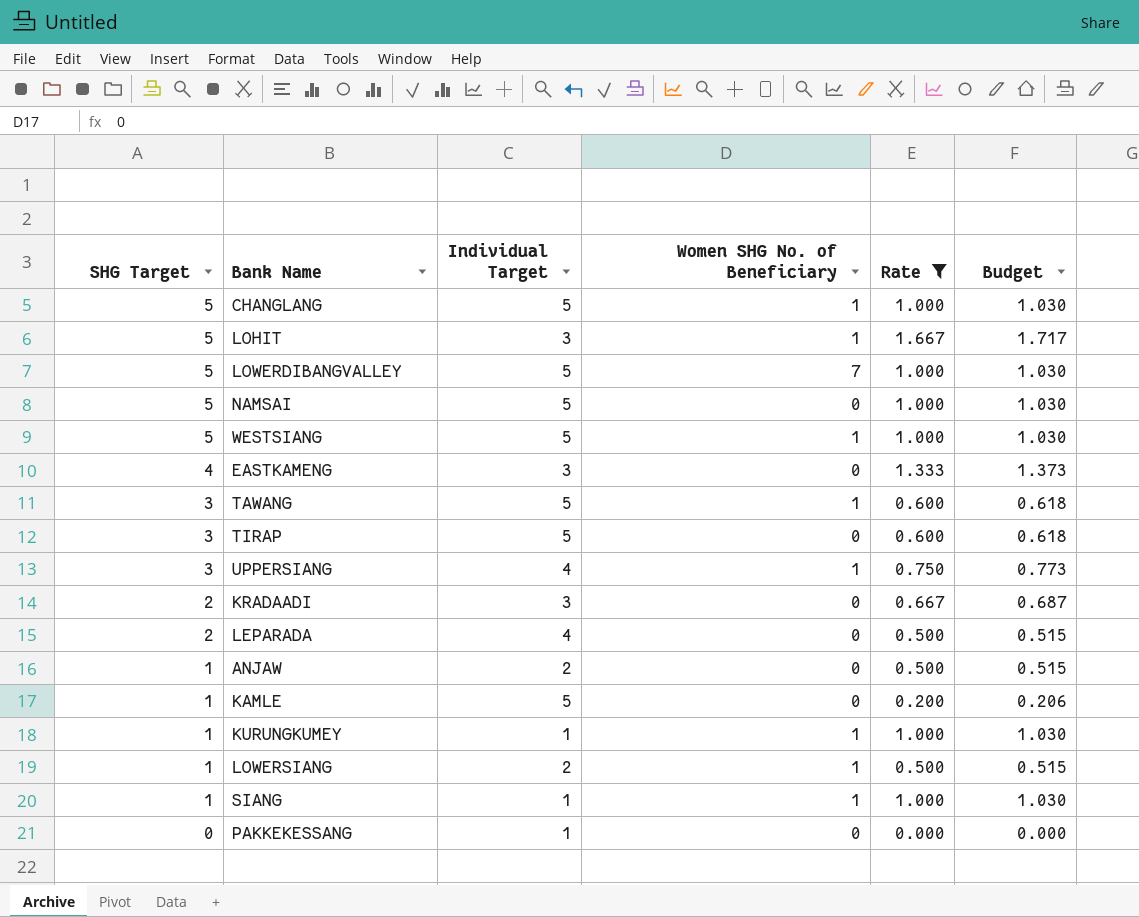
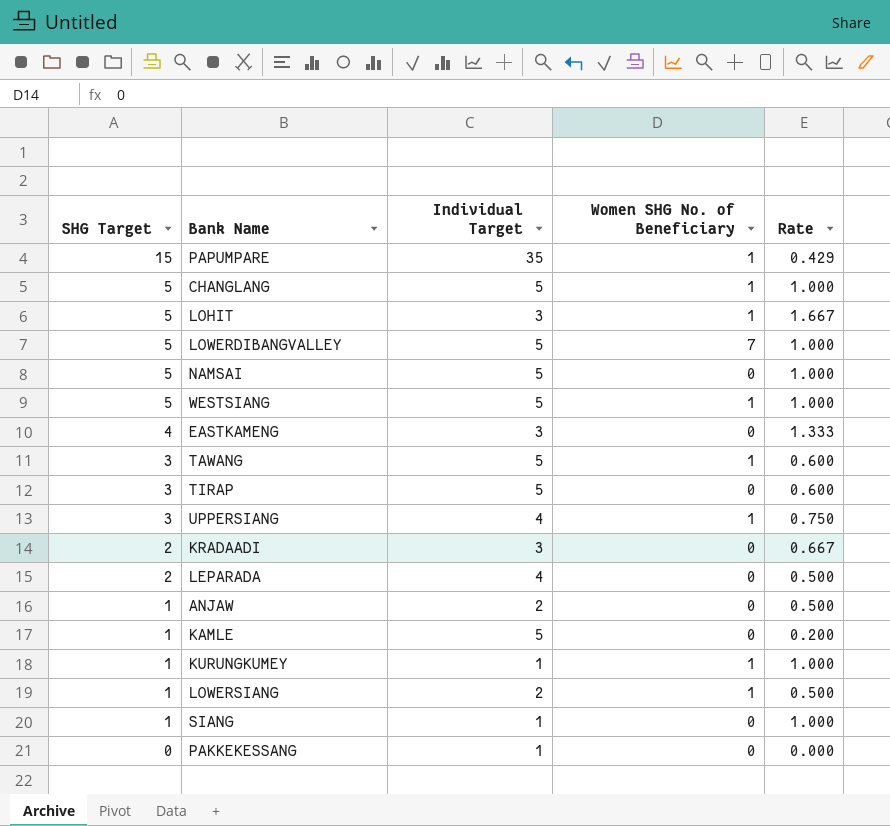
filter: Rate != 0.429 -> none
column Budget | formula: [Rate] * 1.03 -> none
SIANG | Women SHG No. of Beneficiary: 1 -> 0

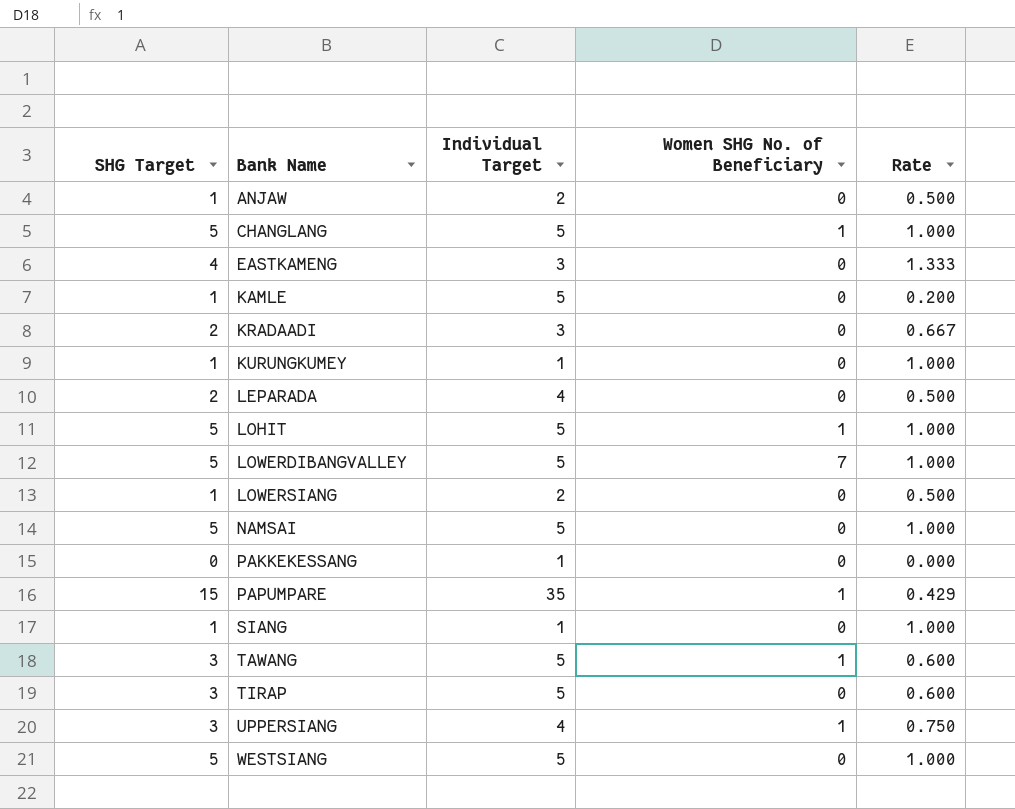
row order: SHG Target descending -> Bank Name ascending
KURUNGKUMEY | Women SHG No. of Beneficiary: 1 -> 0
LOHIT | Individual Target: 3 -> 5
LOHIT | Rate: 1.667 -> 1.000
LOWERSIANG | Women SHG No. of Beneficiary: 1 -> 0
WESTSIANG | Women SHG No. of Beneficiary: 1 -> 0

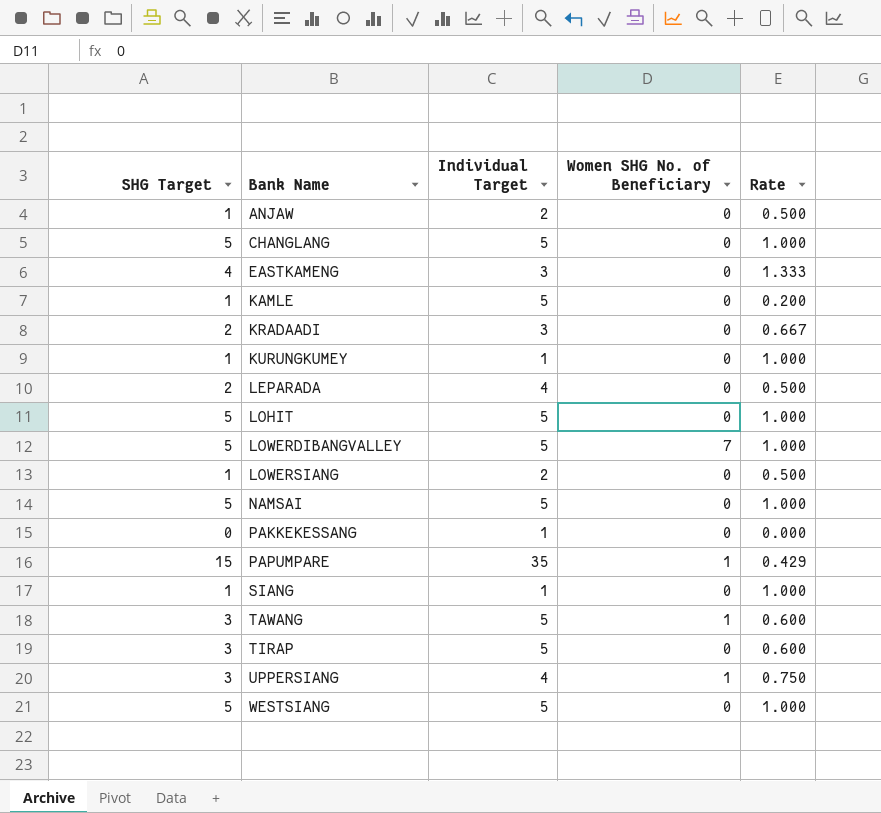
CHANGLANG | Women SHG No. of Beneficiary: 1 -> 0
LOHIT | Women SHG No. of Beneficiary: 1 -> 0

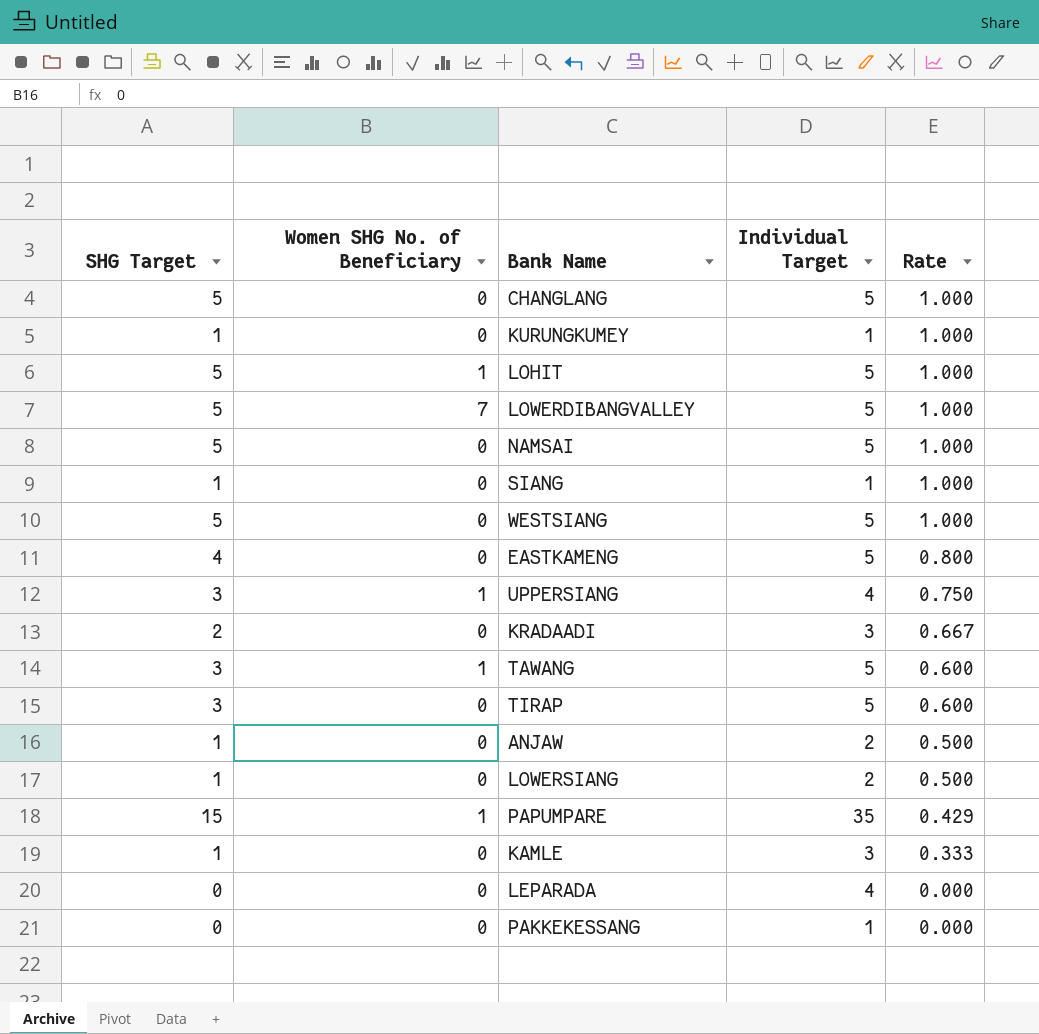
row order: Bank Name ascending -> Rate descending
column Women SHG No. of Beneficiary | position: 4 -> 2
LOHIT | Women SHG No. of Beneficiary: 0 -> 1
EASTKAMENG | Individual Target: 3 -> 5
EASTKAMENG | Rate: 1.333 -> 0.800
KAMLE | Individual Target: 5 -> 3
KAMLE | Rate: 0.200 -> 0.333
LEPARADA | SHG Target: 2 -> 0
LEPARADA | Rate: 0.500 -> 0.000

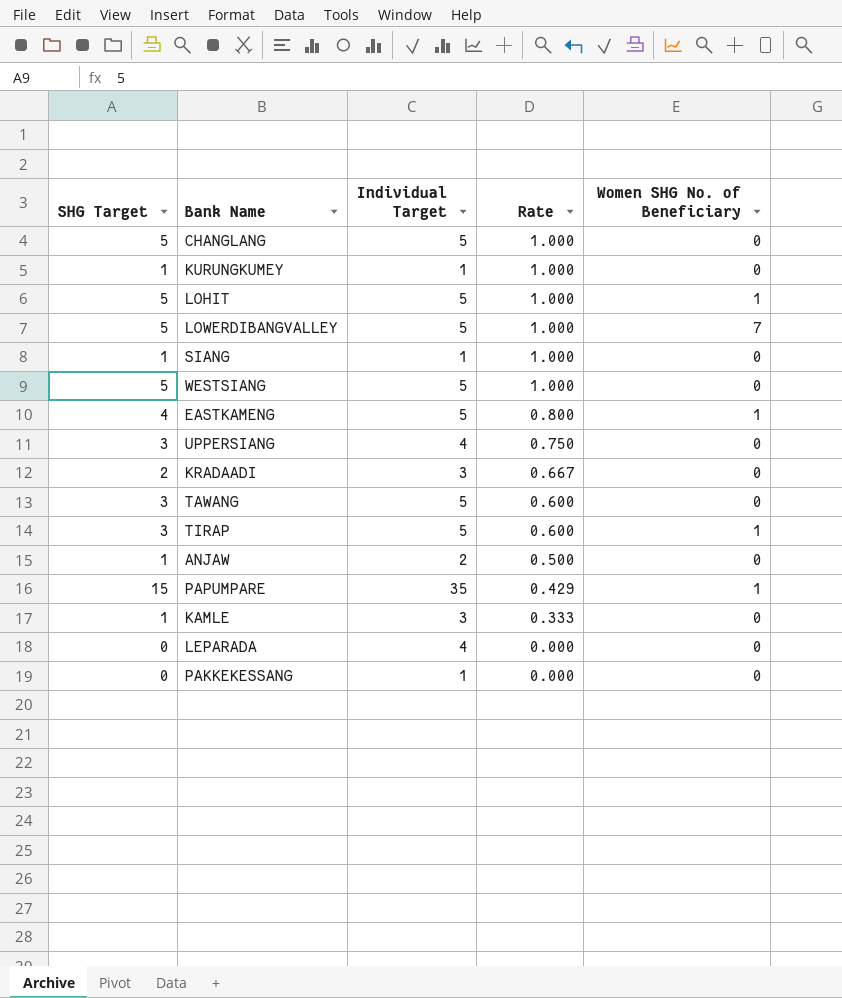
column Women SHG No. of Beneficiary | position: 2 -> 5
row NAMSAI: 5 | 0 | 5 | 1.000 -> none
row LOWERSIANG: 1 | 0 | 2 | 0.500 -> none
EASTKAMENG | Women SHG No. of Beneficiary: 0 -> 1
UPPERSIANG | Women SHG No. of Beneficiary: 1 -> 0
TAWANG | Women SHG No. of Beneficiary: 1 -> 0
TIRAP | Women SHG No. of Beneficiary: 0 -> 1

